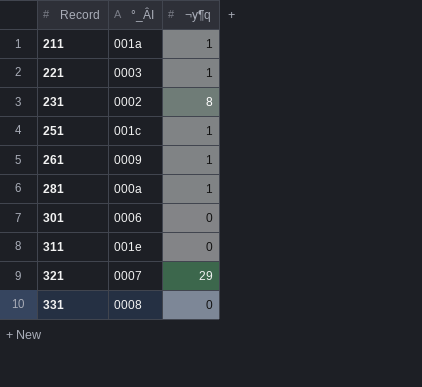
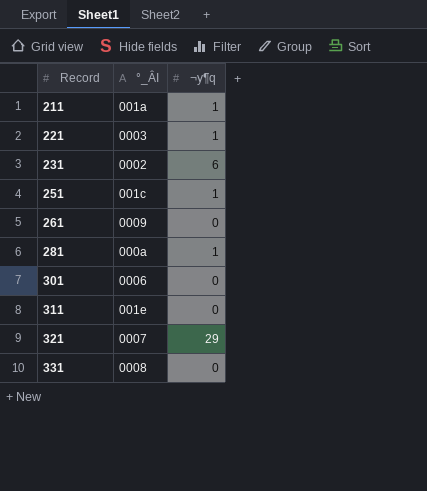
231 | ¬y¶q: 8 -> 6
261 | ¬y¶q: 1 -> 0

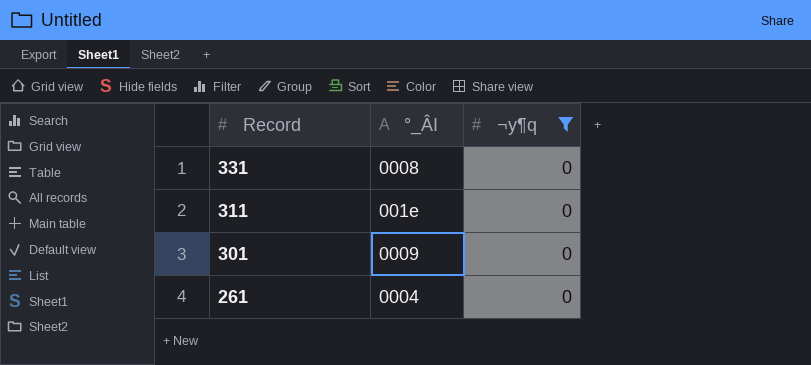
filter: none -> ¬y¶q = 0
row order: Record ascending -> Record descending
301 | °_ÂI: 0006 -> 0009
261 | °_ÂI: 0009 -> 0004

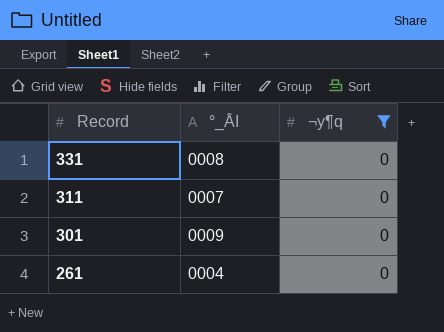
311 | °_ÂI: 001e -> 0007

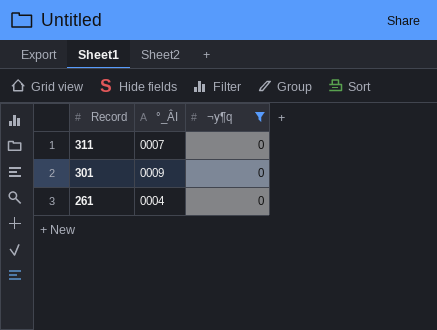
row 331: 0008 | 0 -> none

